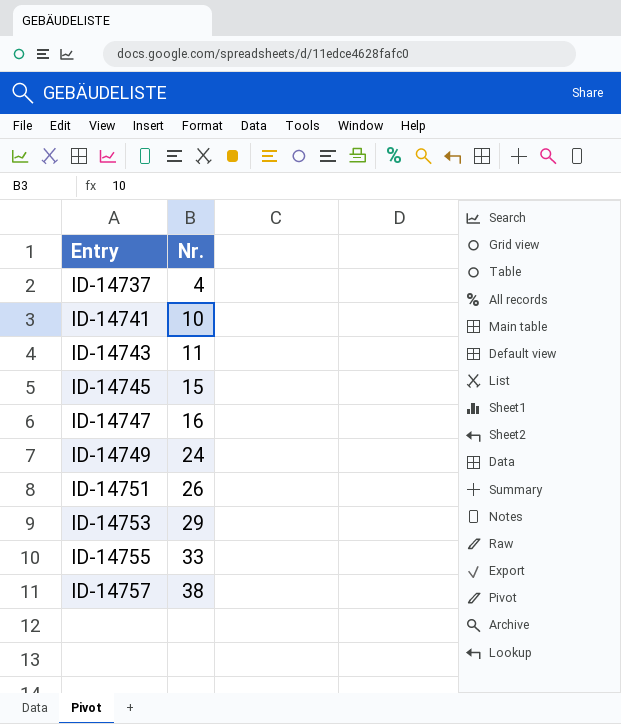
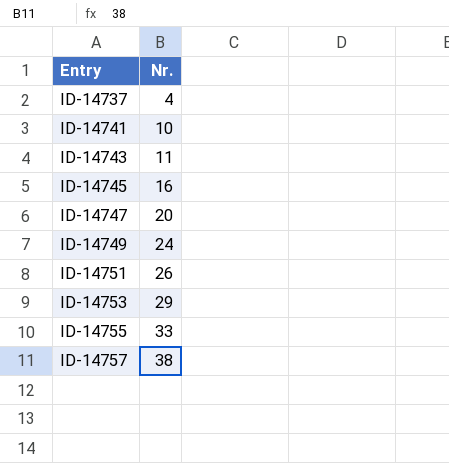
ID-14745 | Nr.: 15 -> 16
ID-14747 | Nr.: 16 -> 20

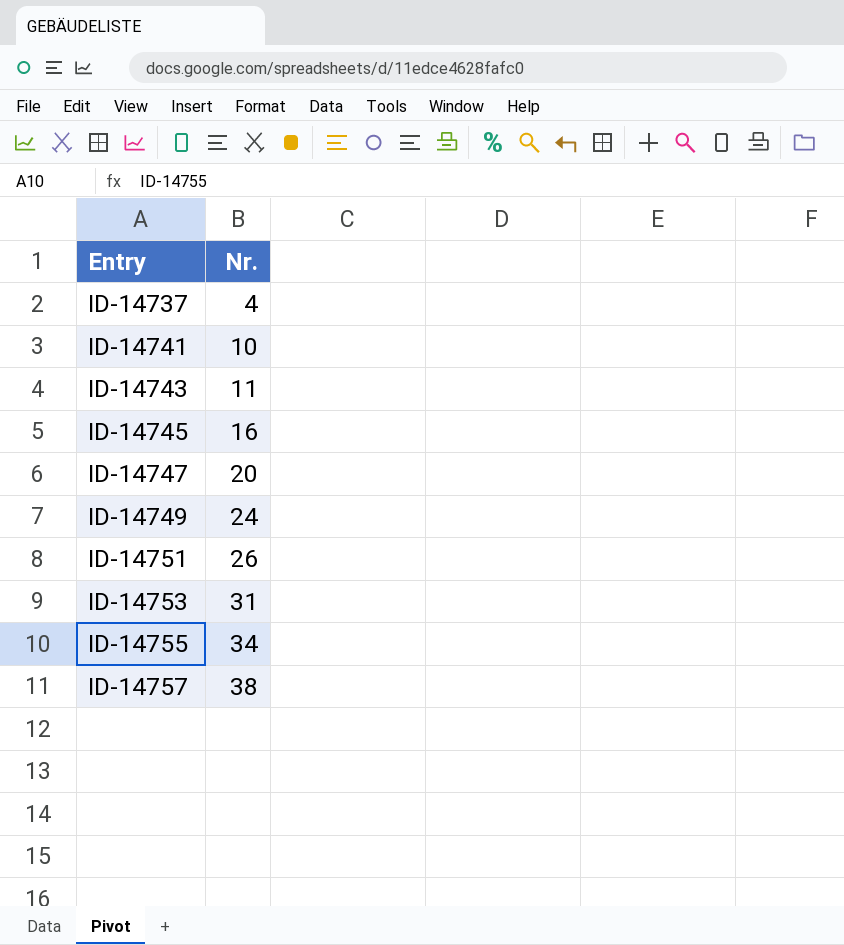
ID-14753 | Nr.: 29 -> 31
ID-14755 | Nr.: 33 -> 34

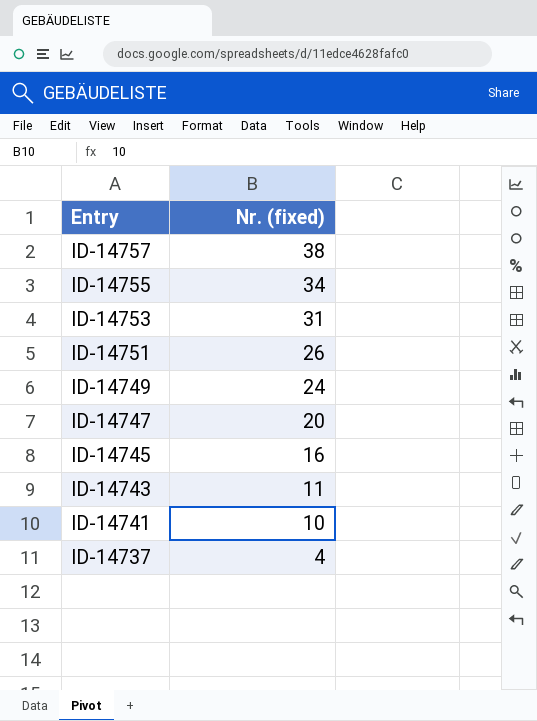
row order: Entry ascending -> Entry descending
column name: Nr. -> Nr. (fixed)

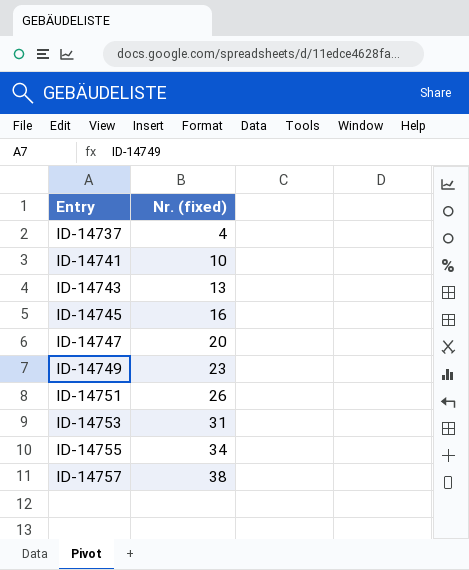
row order: Entry descending -> Entry ascending
ID-14743 | Nr. (fixed): 11 -> 13
ID-14749 | Nr. (fixed): 24 -> 23

